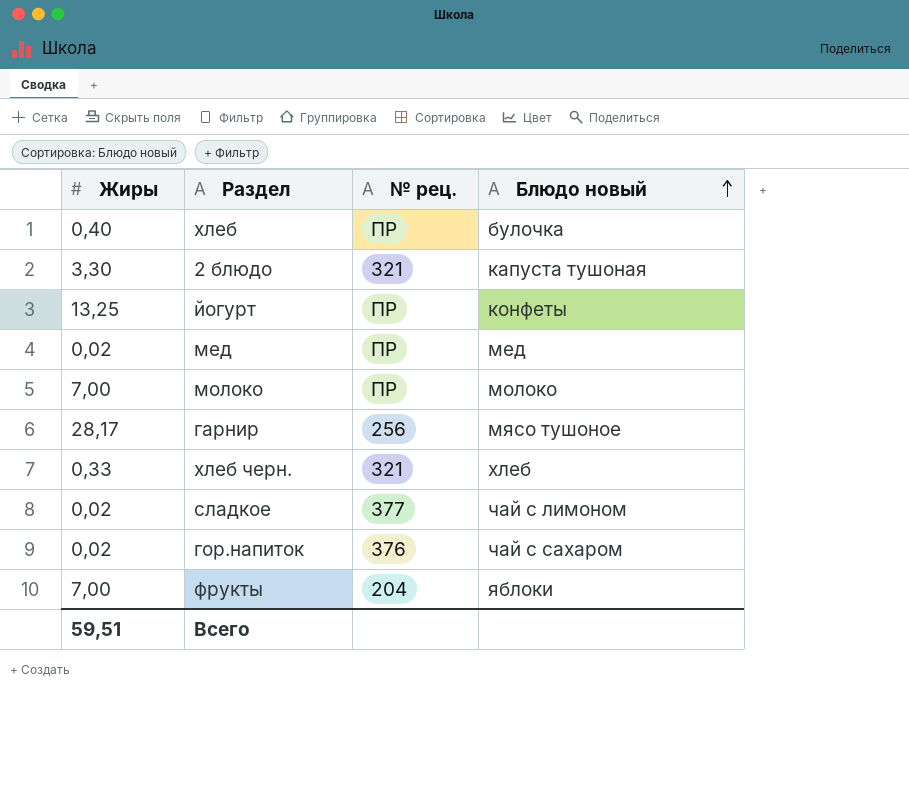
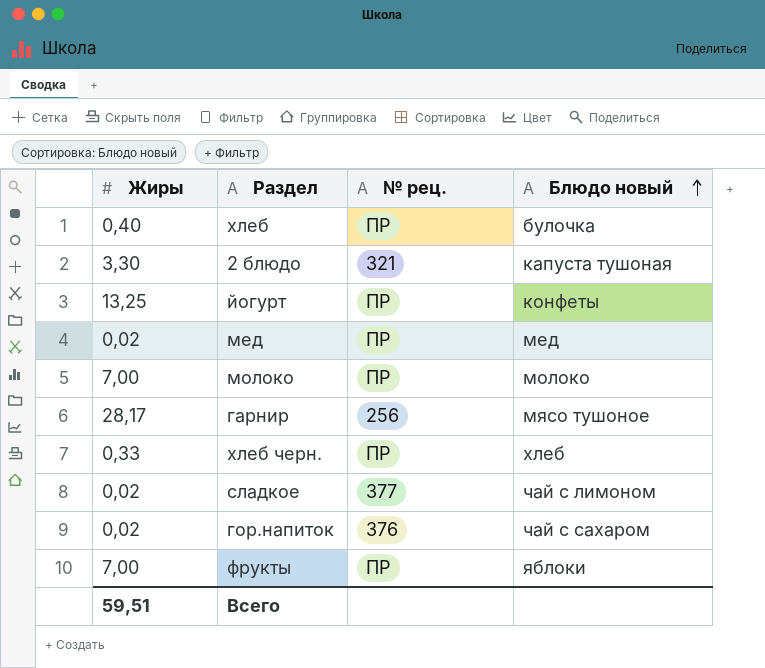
хлеб черн. | № рец.: 321 -> ПР
фрукты | № рец.: 204 -> ПР

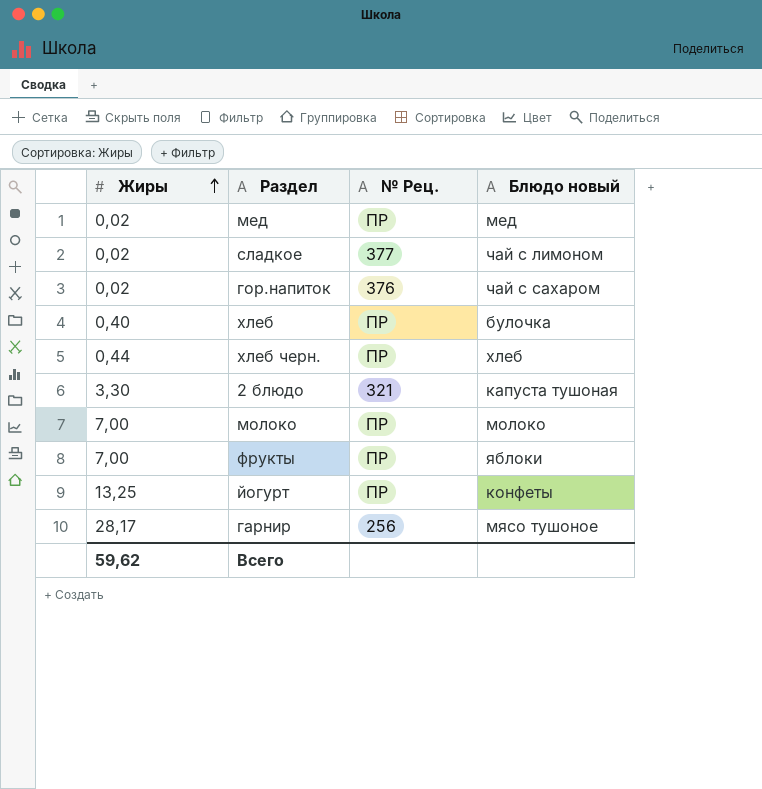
row order: Блюдо новый ascending -> Жиры ascending
column name: № рец. -> № Рец.
хлеб черн. | Жиры: 0,33 -> 0,44
Всего | Жиры: 59,51 -> 59,62

